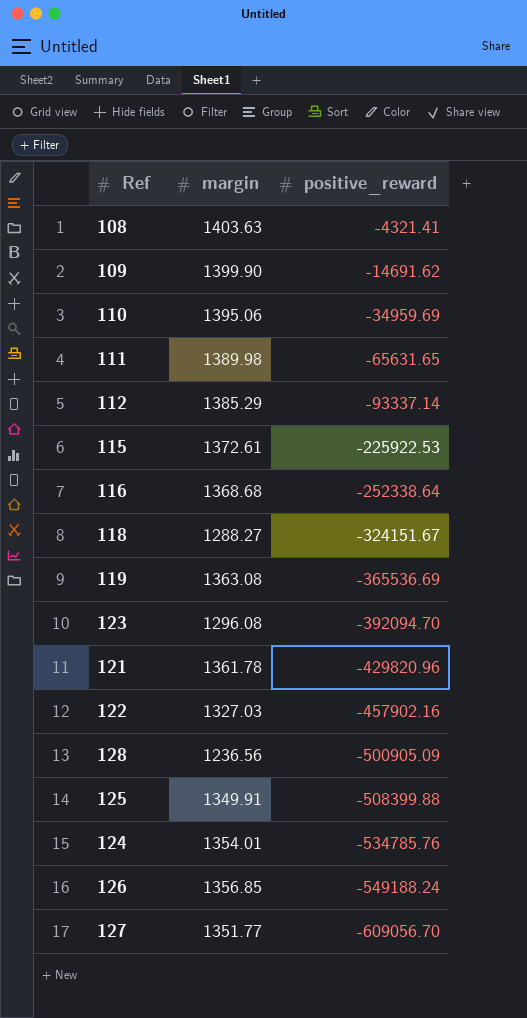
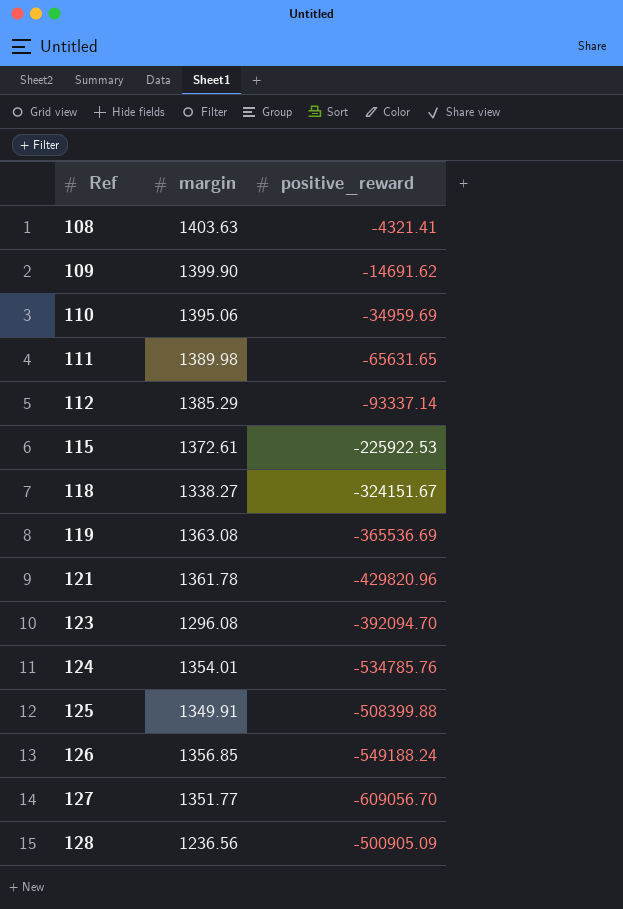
row order: positive_reward descending -> Ref ascending
row 116: 1368.68 | -252338.64 -> none
row 122: 1327.03 | -457902.16 -> none
118 | margin: 1288.27 -> 1338.27

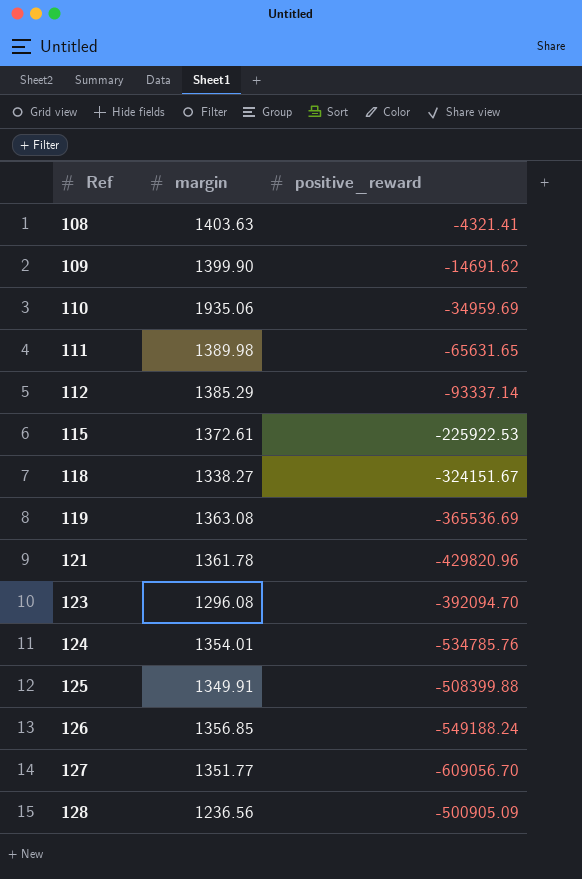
110 | margin: 1395.06 -> 1935.06

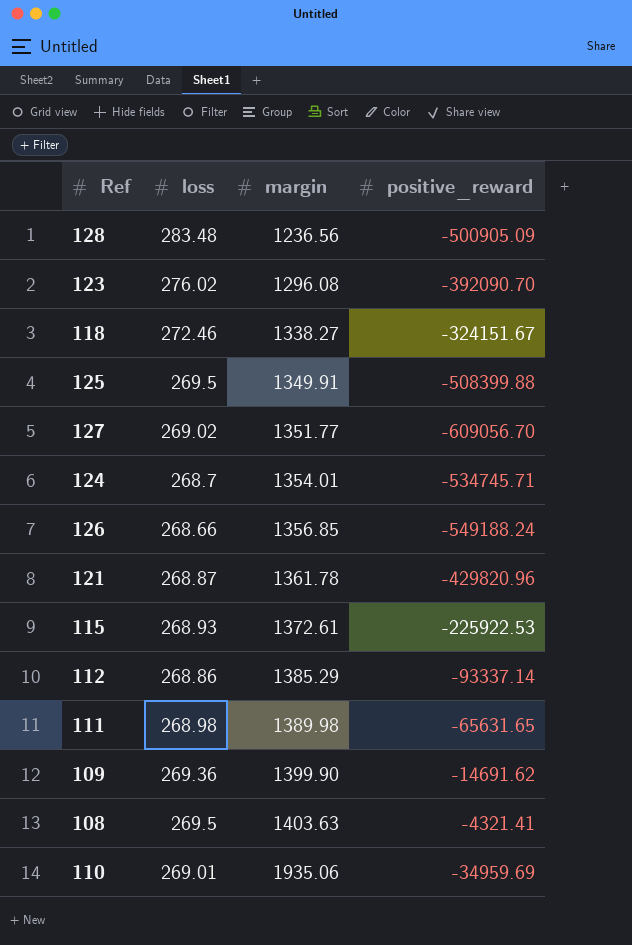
row order: Ref ascending -> margin ascending
column loss | position: none -> 2
row 119: 1363.08 | -365536.69 -> none
123 | positive_reward: -392094.70 -> -392090.70
124 | positive_reward: -534785.76 -> -534745.71

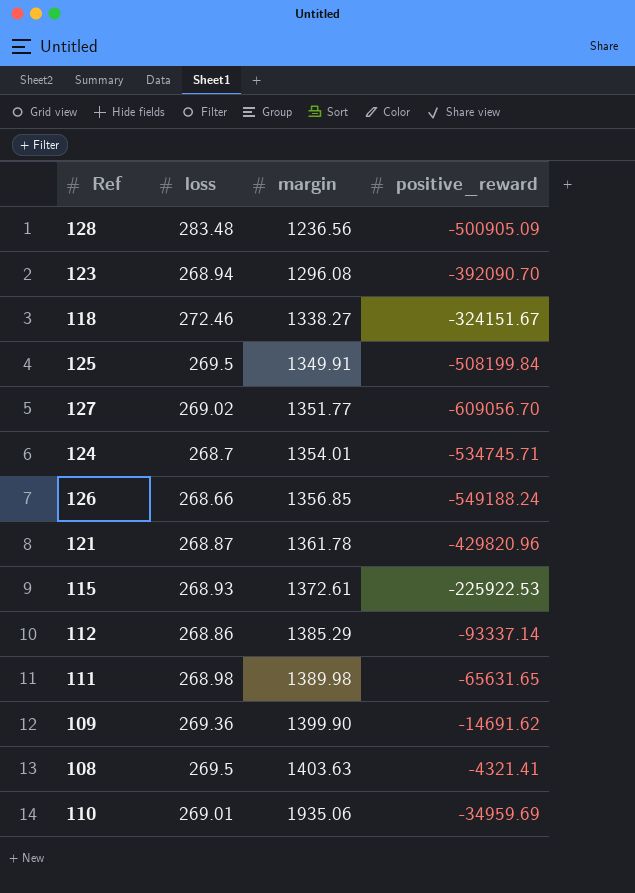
123 | loss: 276.02 -> 268.94
125 | positive_reward: -508399.88 -> -508199.84

